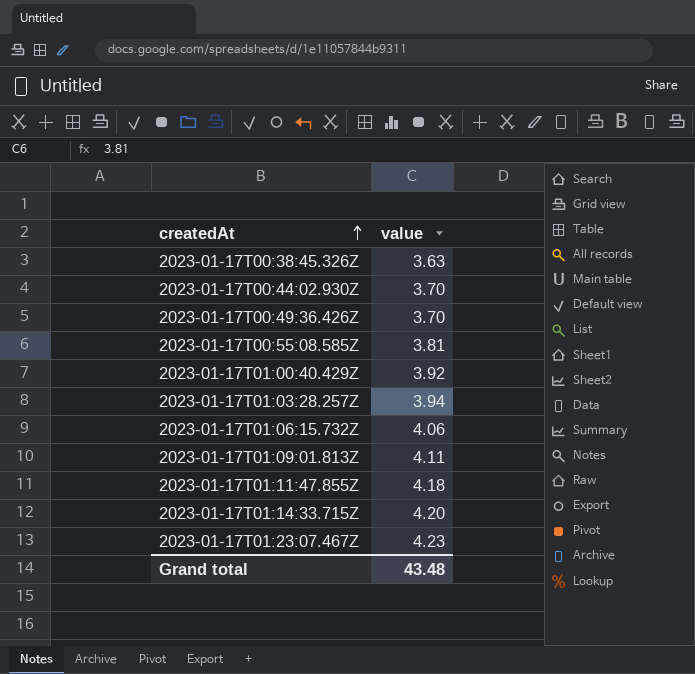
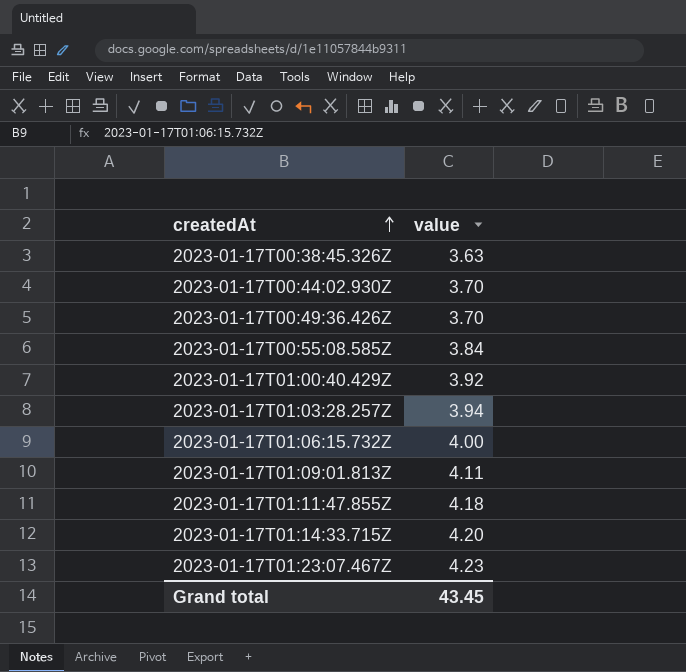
2023-01-17T00:55:08.585Z | value: 3.81 -> 3.84
2023-01-17T01:06:15.732Z | value: 4.06 -> 4.00
Grand total | value: 43.48 -> 43.45

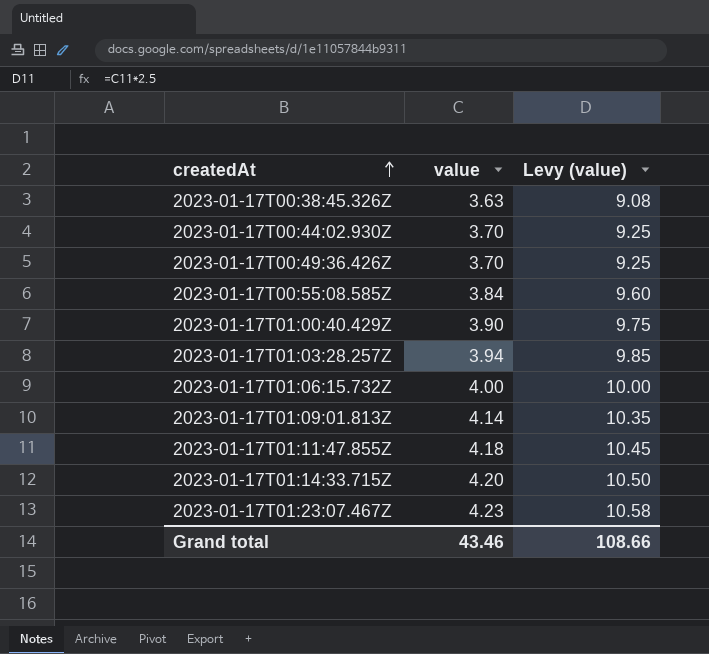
column Levy (value) | formula: none -> [value] * 2.5
2023-01-17T01:00:40.429Z | value: 3.92 -> 3.90
2023-01-17T01:09:01.813Z | value: 4.11 -> 4.14
Grand total | value: 43.45 -> 43.46

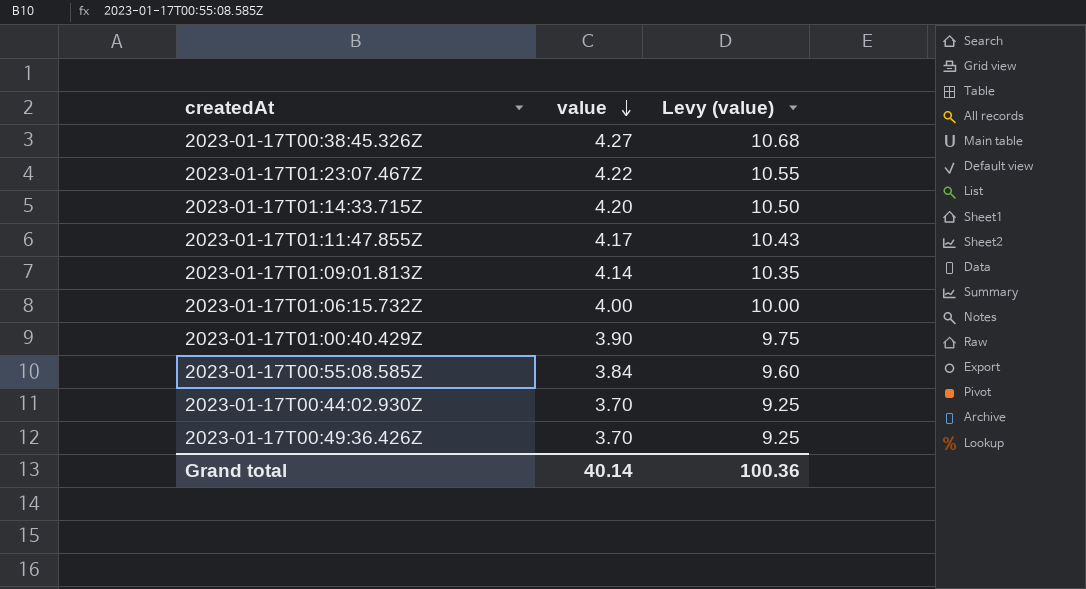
row order: createdAt ascending -> value descending
row 2023-01-17T01:03:28.257Z: 3.94 | 9.85 -> none
2023-01-17T00:38:45.326Z | value: 3.63 -> 4.27
2023-01-17T00:38:45.326Z | Levy (value): 9.08 -> 10.68
2023-01-17T01:23:07.467Z | value: 4.23 -> 4.22
2023-01-17T01:23:07.467Z | Levy (value): 10.58 -> 10.55
2023-01-17T01:11:47.855Z | value: 4.18 -> 4.17
2023-01-17T01:11:47.855Z | Levy (value): 10.45 -> 10.43
Grand total | value: 43.46 -> 40.14
Grand total | Levy (value): 108.66 -> 100.36

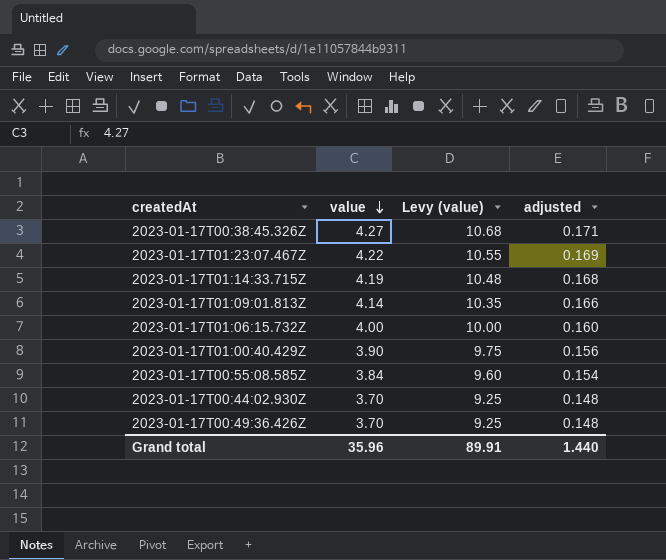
column adjusted | formula: none -> [value] * 0.04
row 2023-01-17T01:11:47.855Z: 4.17 | 10.43 -> none
2023-01-17T01:14:33.715Z | value: 4.20 -> 4.19
2023-01-17T01:14:33.715Z | Levy (value): 10.50 -> 10.48
Grand total | value: 40.14 -> 35.96
Grand total | Levy (value): 100.36 -> 89.91

